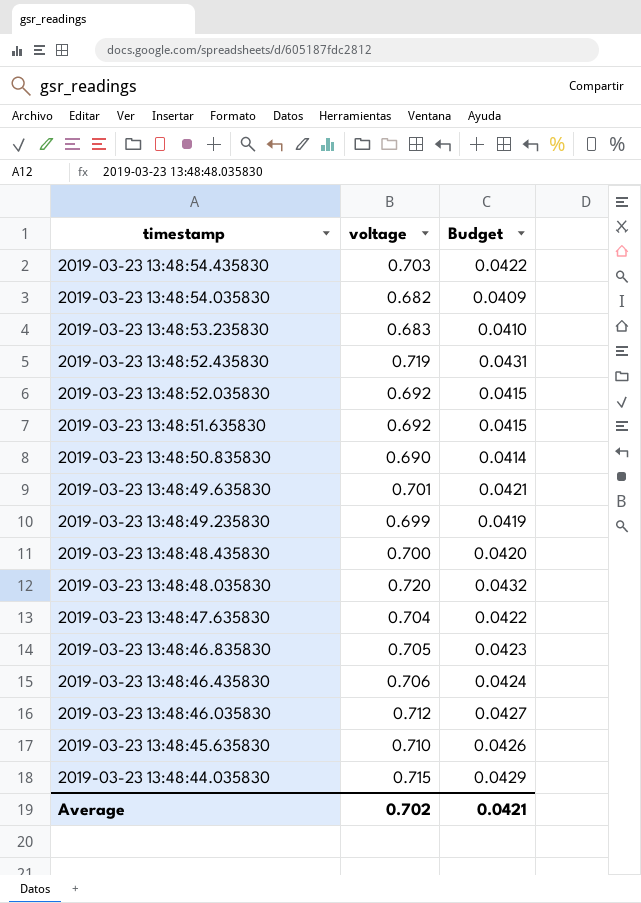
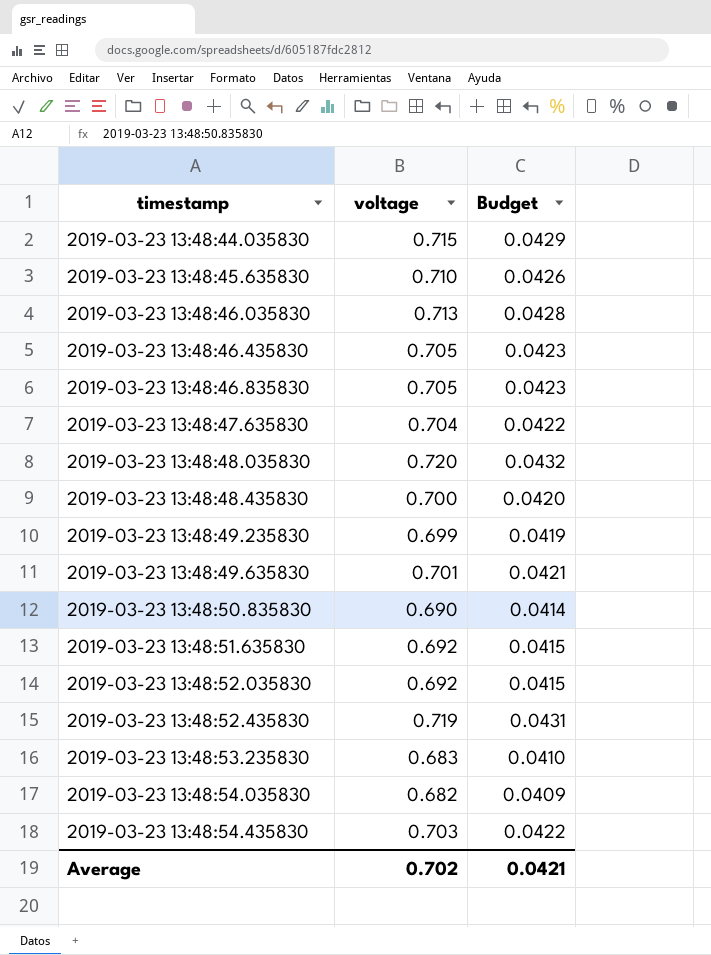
row order: timestamp descending -> timestamp ascending
2019-03-23 13:48:46.035830 | voltage: 0.712 -> 0.713
2019-03-23 13:48:46.035830 | Budget: 0.0427 -> 0.0428
2019-03-23 13:48:46.435830 | voltage: 0.706 -> 0.705
2019-03-23 13:48:46.435830 | Budget: 0.0424 -> 0.0423

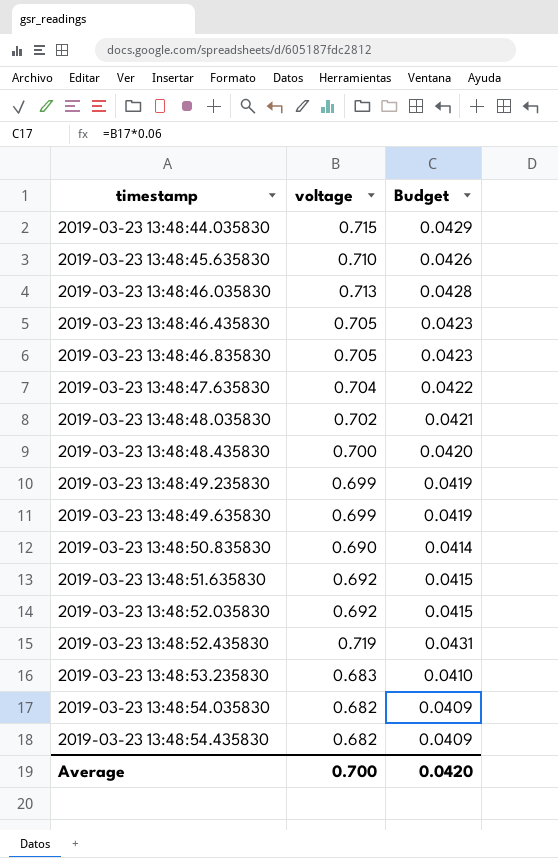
2019-03-23 13:48:48.035830 | voltage: 0.720 -> 0.702
2019-03-23 13:48:48.035830 | Budget: 0.0432 -> 0.0421
2019-03-23 13:48:49.635830 | voltage: 0.701 -> 0.699
2019-03-23 13:48:49.635830 | Budget: 0.0421 -> 0.0419
2019-03-23 13:48:54.435830 | voltage: 0.703 -> 0.682
2019-03-23 13:48:54.435830 | Budget: 0.0422 -> 0.0409
Average | voltage: 0.702 -> 0.700
Average | Budget: 0.0421 -> 0.0420

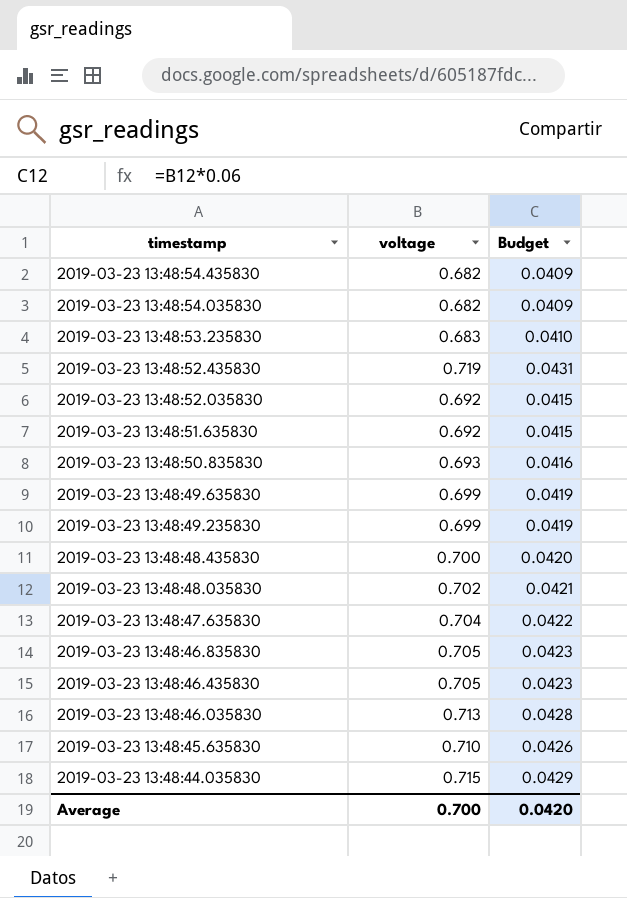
row order: timestamp ascending -> timestamp descending
2019-03-23 13:48:50.835830 | voltage: 0.690 -> 0.693
2019-03-23 13:48:50.835830 | Budget: 0.0414 -> 0.0416

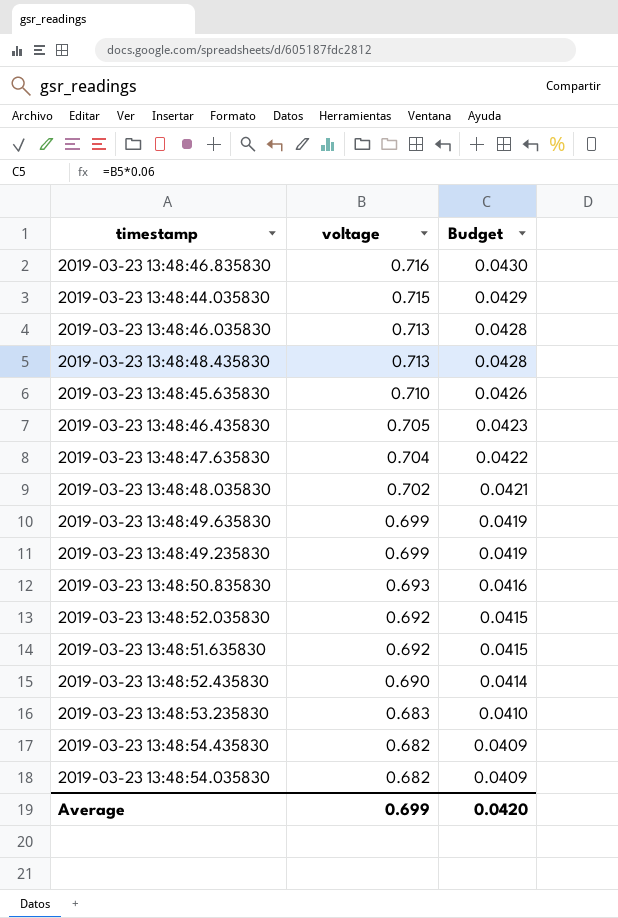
row order: timestamp descending -> voltage descending
2019-03-23 13:48:46.835830 | voltage: 0.705 -> 0.716
2019-03-23 13:48:46.835830 | Budget: 0.0423 -> 0.0430
2019-03-23 13:48:48.435830 | voltage: 0.700 -> 0.713
2019-03-23 13:48:48.435830 | Budget: 0.0420 -> 0.0428
2019-03-23 13:48:52.435830 | voltage: 0.719 -> 0.690
2019-03-23 13:48:52.435830 | Budget: 0.0431 -> 0.0414
Average | voltage: 0.700 -> 0.699

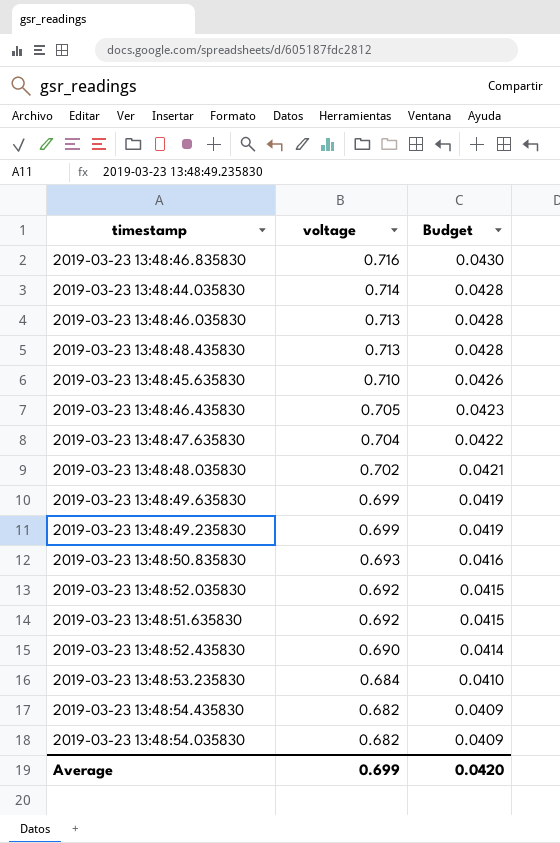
2019-03-23 13:48:44.035830 | voltage: 0.715 -> 0.714
2019-03-23 13:48:44.035830 | Budget: 0.0429 -> 0.0428
2019-03-23 13:48:53.235830 | voltage: 0.683 -> 0.684

